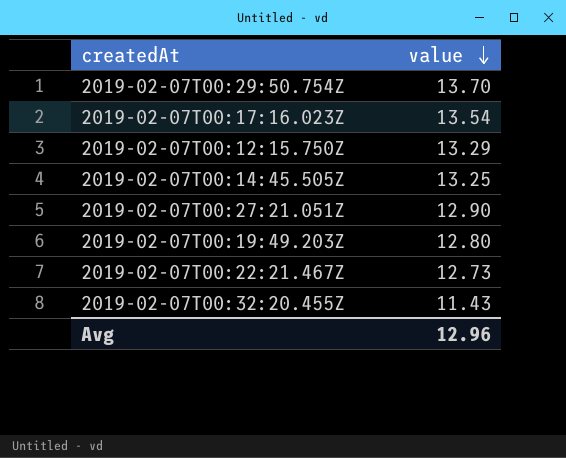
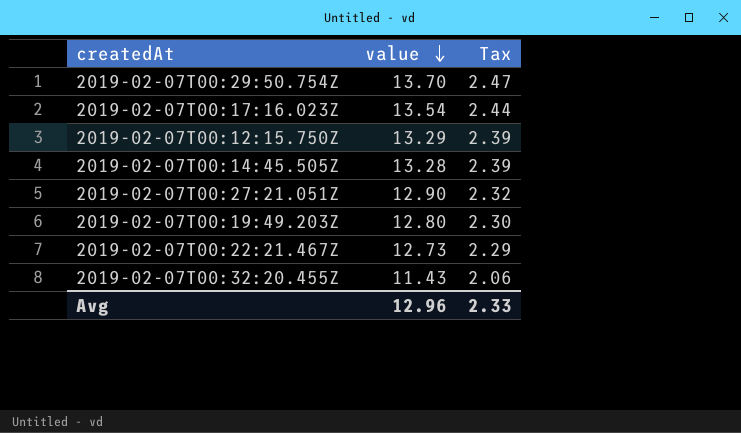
column Tax | formula: none -> [value] * 0.18
2019-02-07T00:14:45.505Z | value: 13.25 -> 13.28

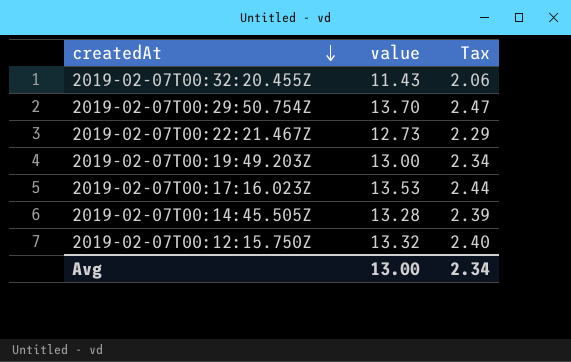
row order: value descending -> createdAt descending
row 2019-02-07T00:27:21.051Z: 12.90 | 2.32 -> none
2019-02-07T00:19:49.203Z | value: 12.80 -> 13.00
2019-02-07T00:19:49.203Z | Tax: 2.30 -> 2.34
2019-02-07T00:17:16.023Z | value: 13.54 -> 13.53
2019-02-07T00:12:15.750Z | value: 13.29 -> 13.32
2019-02-07T00:12:15.750Z | Tax: 2.39 -> 2.40
Avg | value: 12.96 -> 13.00
Avg | Tax: 2.33 -> 2.34

